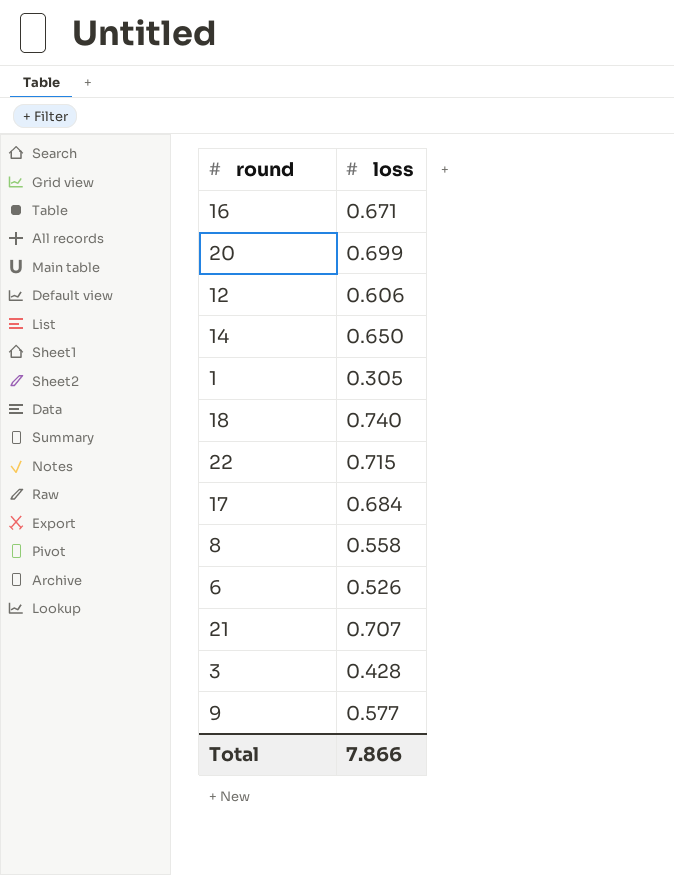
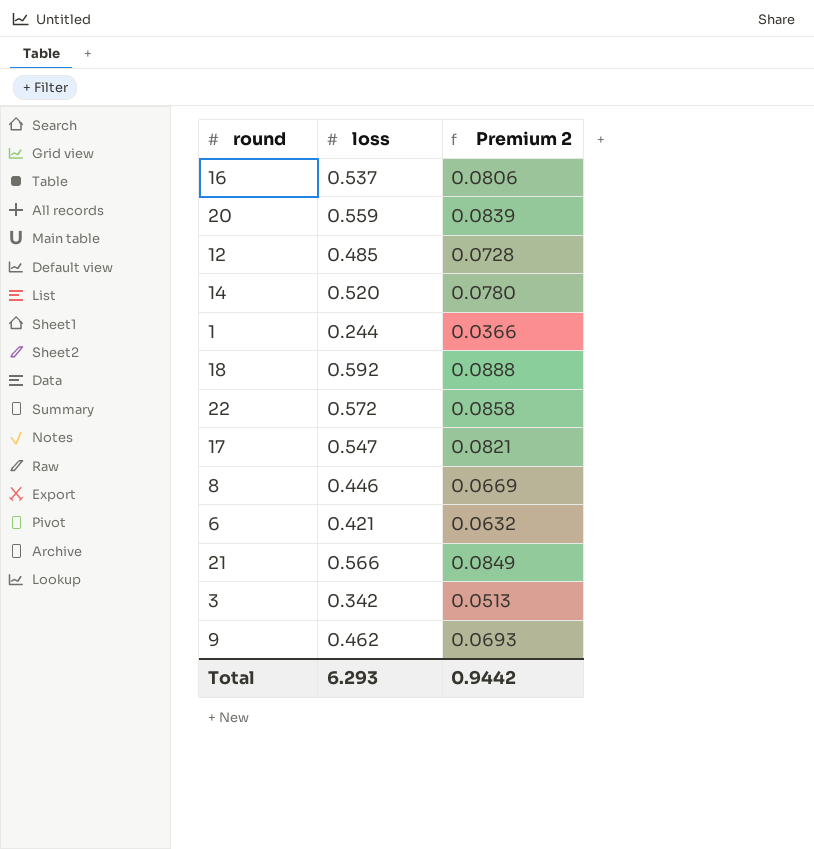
column Premium 2 | formula: none -> [loss] * 0.15
16 | loss: 0.671 -> 0.537
20 | loss: 0.699 -> 0.559
12 | loss: 0.606 -> 0.485
14 | loss: 0.650 -> 0.520
1 | loss: 0.305 -> 0.244
18 | loss: 0.740 -> 0.592
22 | loss: 0.715 -> 0.572
17 | loss: 0.684 -> 0.547
8 | loss: 0.558 -> 0.446
6 | loss: 0.526 -> 0.421
21 | loss: 0.707 -> 0.566
3 | loss: 0.428 -> 0.342
9 | loss: 0.577 -> 0.462
Total | loss: 7.866 -> 6.293

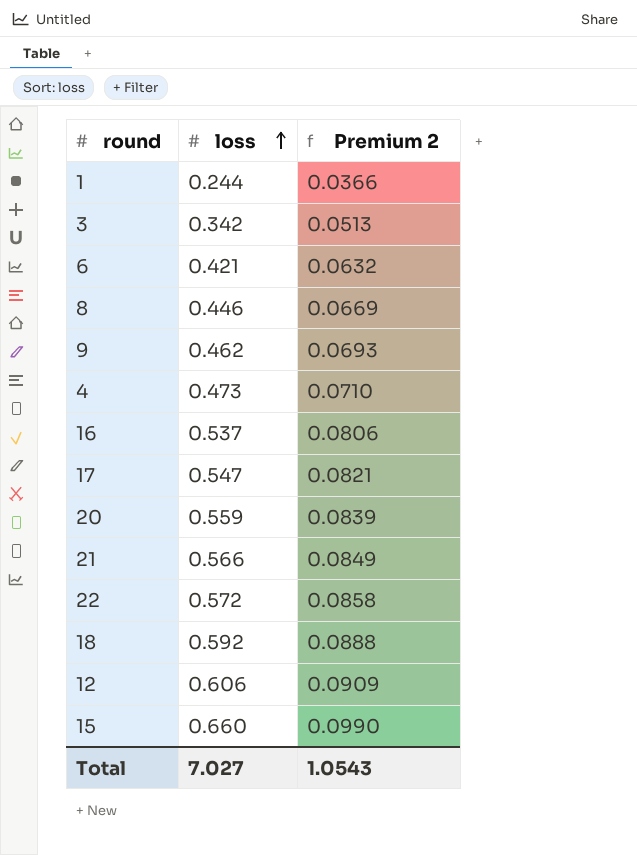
row order: none -> loss ascending
row 14: 0.520 | 0.0780 -> none
row 4: none -> 0.473 | 0.0710
12 | loss: 0.485 -> 0.606
12 | Premium 2: 0.0728 -> 0.0909
row 15: none -> 0.660 | 0.0990
Total | loss: 6.293 -> 7.027
Total | Premium 2: 0.9442 -> 1.0543

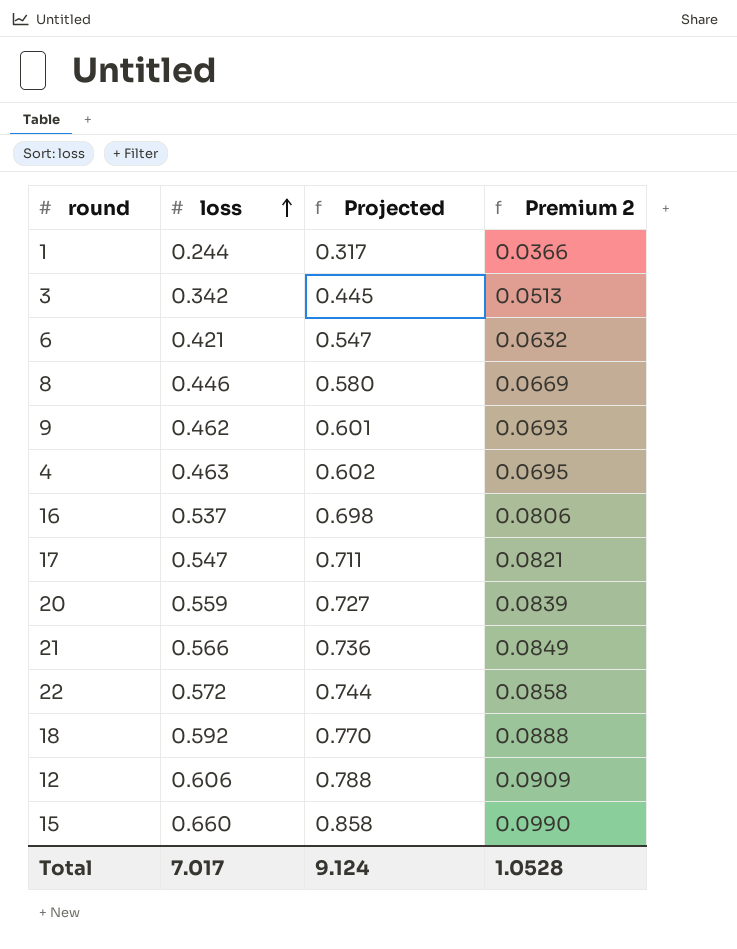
column Projected | formula: none -> [loss] * 1.3
4 | loss: 0.473 -> 0.463
4 | Premium 2: 0.0710 -> 0.0695
Total | loss: 7.027 -> 7.017
Total | Premium 2: 1.0543 -> 1.0528

